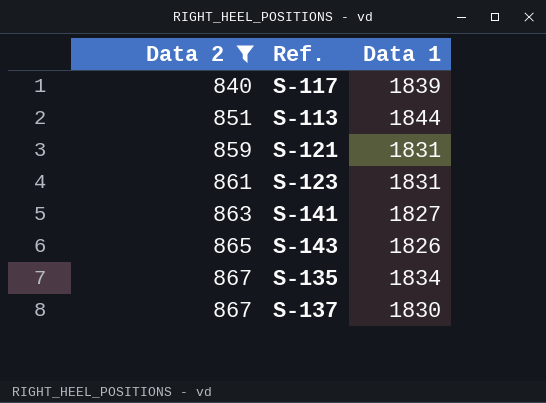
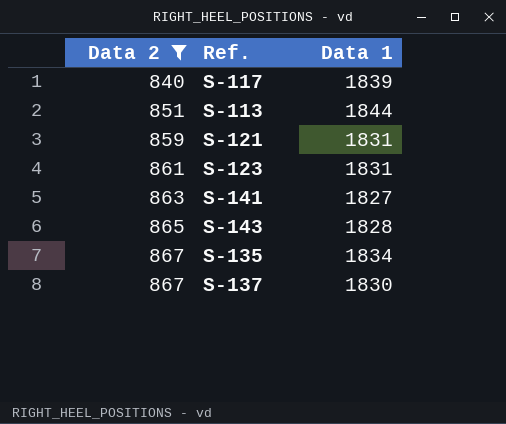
S-143 | Data 1: 1826 -> 1828

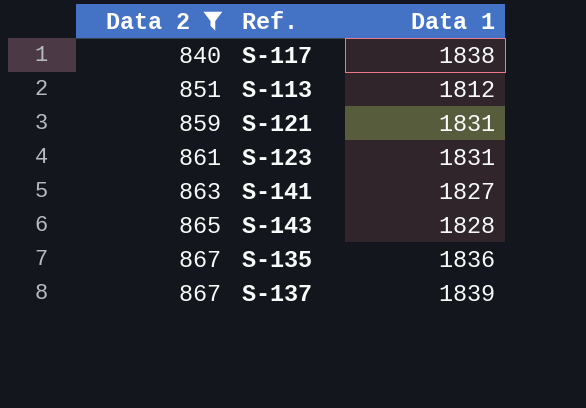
S-117 | Data 1: 1839 -> 1838
S-113 | Data 1: 1844 -> 1812
S-135 | Data 1: 1834 -> 1836
S-137 | Data 1: 1830 -> 1839

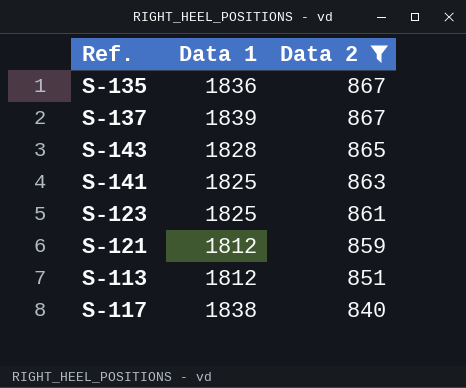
row order: Data 2 ascending -> Data 2 descending
column Data 2 | position: 1 -> 3
S-141 | Data 1: 1827 -> 1825
S-123 | Data 1: 1831 -> 1825
S-121 | Data 1: 1831 -> 1812

